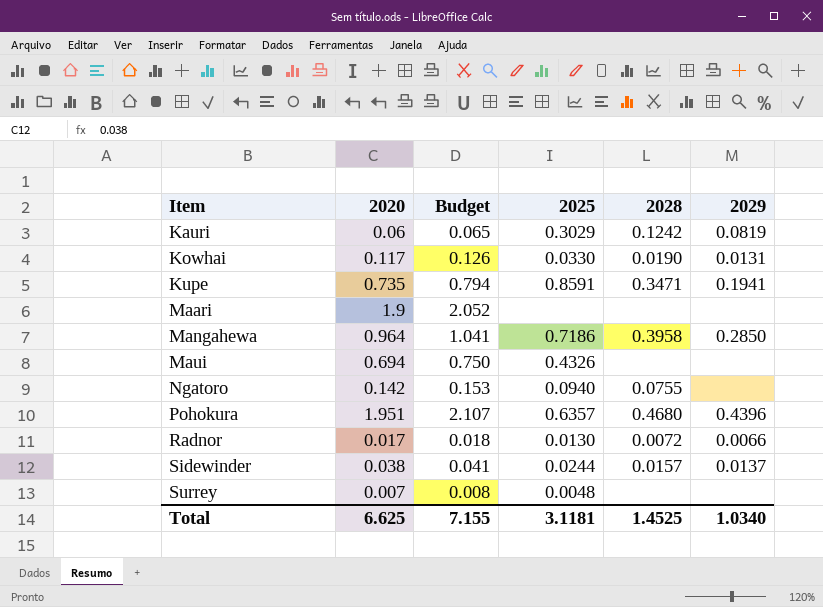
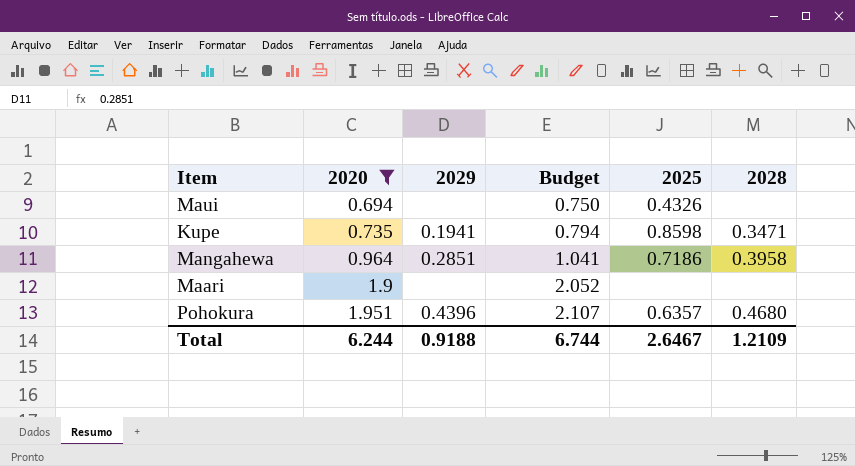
filter: none -> 2020 >= 0.694
row order: Item ascending -> 2020 ascending
column 2029 | position: 6 -> 3
Kupe | 2025: 0.8591 -> 0.8598
Mangahewa | 2029: 0.2850 -> 0.2851
Total | 2020: 6.625 -> 6.244
Total | 2029: 1.0340 -> 0.9188
Total | Budget: 7.155 -> 6.744
Total | 2025: 3.1181 -> 2.6467
Total | 2028: 1.4525 -> 1.2109

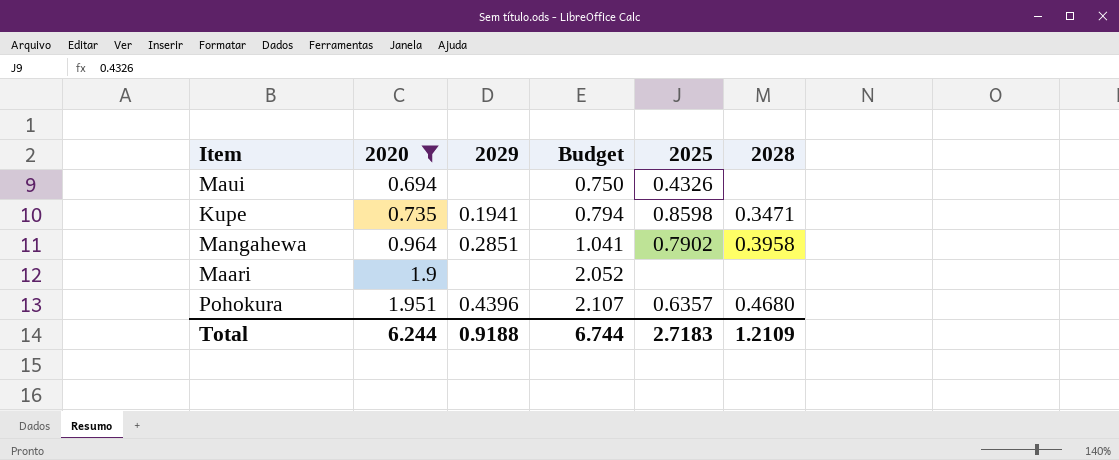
Mangahewa | 2025: 0.7186 -> 0.7902
Total | 2025: 2.6467 -> 2.7183

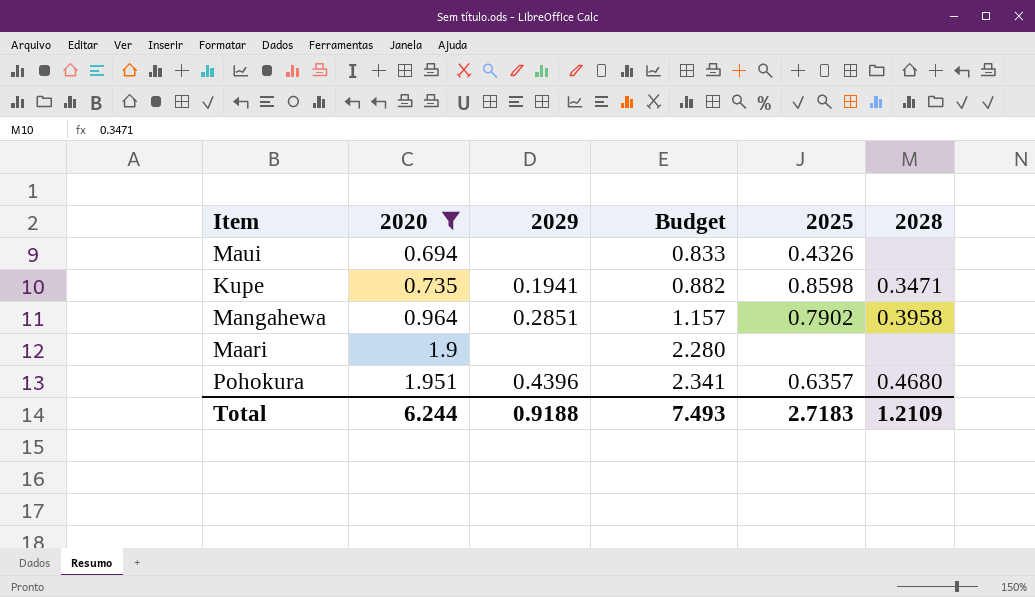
column Budget | formula: [2020] * 1.08 -> [2020] * 1.2
Total | Budget: 6.744 -> 7.493

